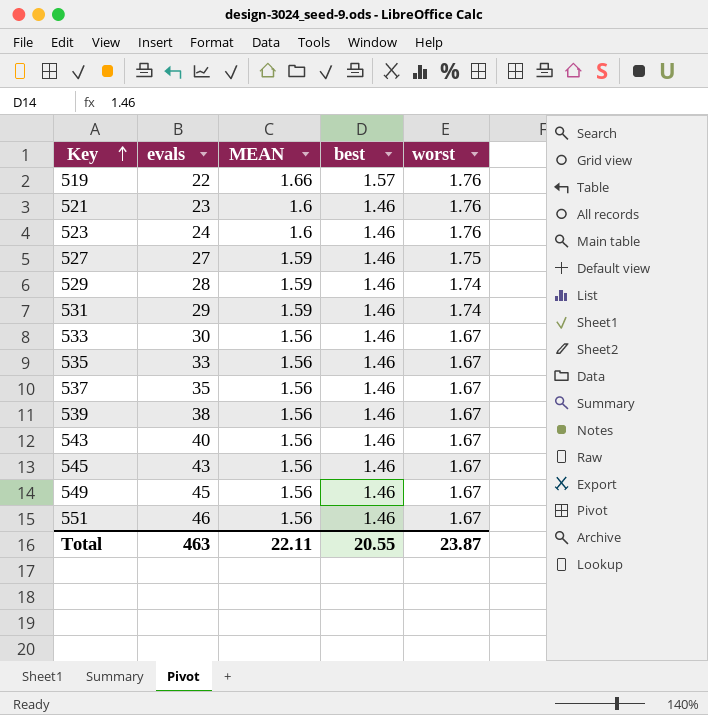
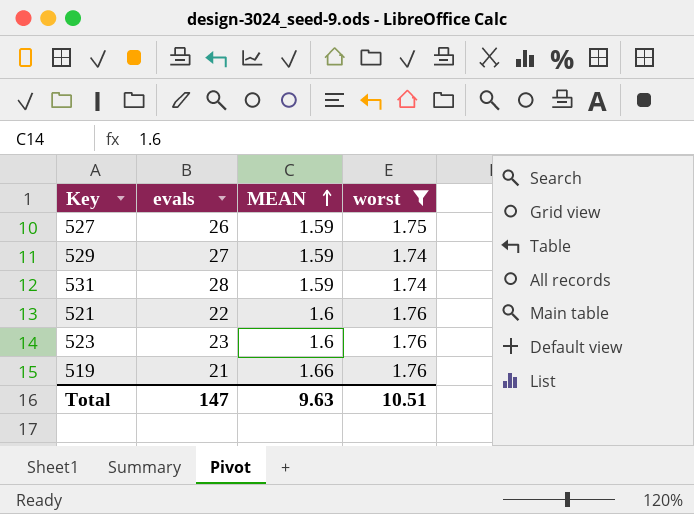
filter: none -> worst != 1.67
row order: Key ascending -> MEAN ascending
column best | position: 4 -> none
527 | evals: 27 -> 26
529 | evals: 28 -> 27
531 | evals: 29 -> 28
521 | evals: 23 -> 22
523 | evals: 24 -> 23
519 | evals: 22 -> 21
Total | evals: 463 -> 147
Total | MEAN: 22.11 -> 9.63
Total | worst: 23.87 -> 10.51

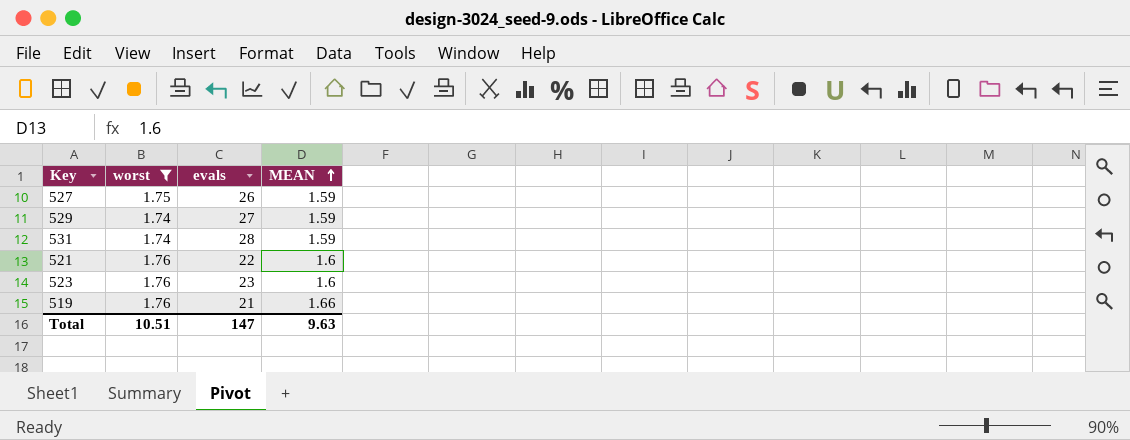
column worst | position: 4 -> 2

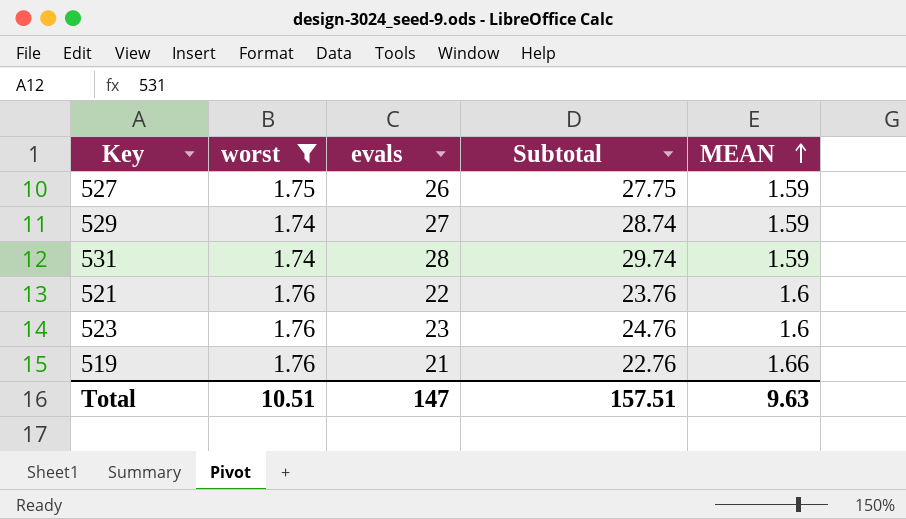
column Subtotal | formula: none -> [worst] + [evals]

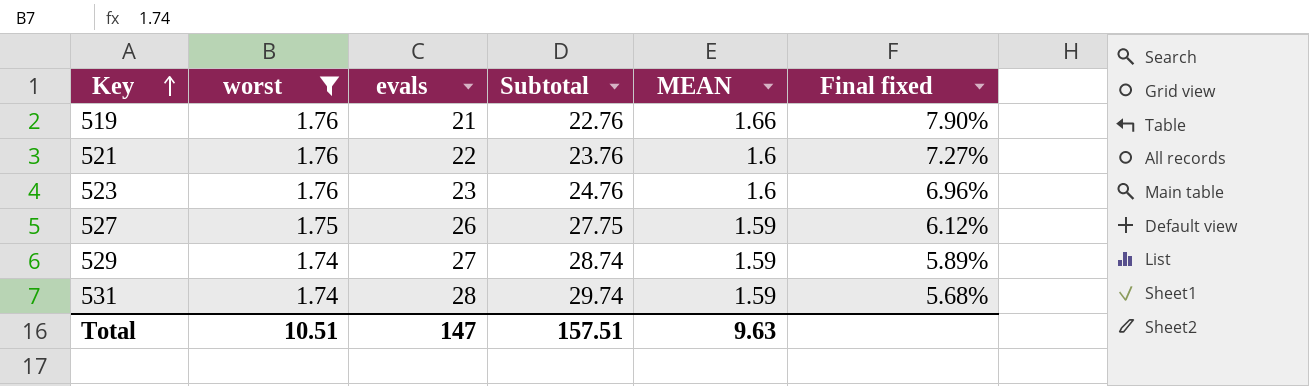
row order: MEAN ascending -> Key ascending
column Final fixed | formula: none -> [MEAN] / [evals]

